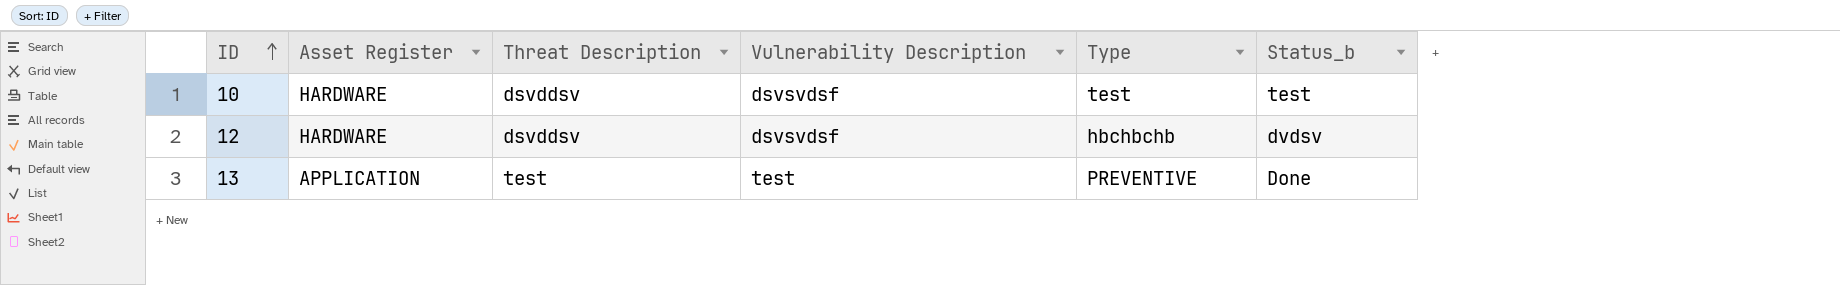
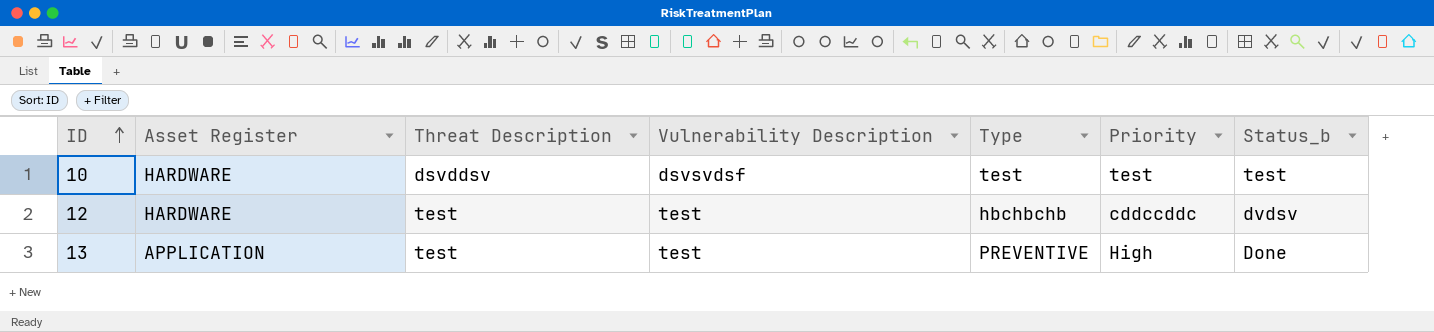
column Priority | position: none -> 6
12 | Threat Description: dsvddsv -> test
12 | Vulnerability Description: dsvsvdsf -> test

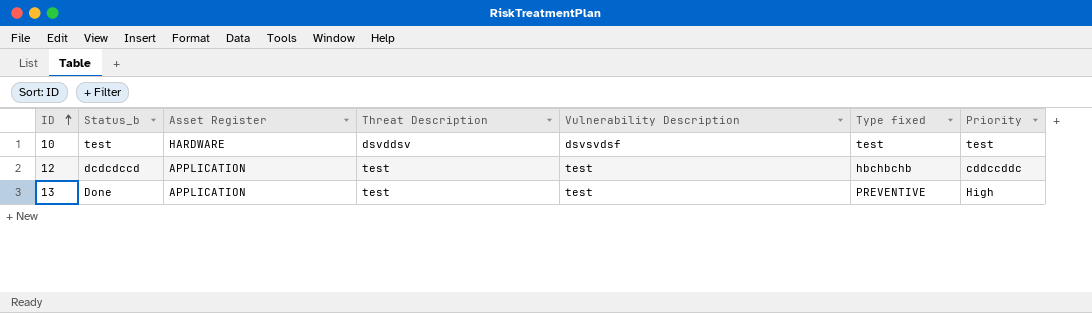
column Status_b | position: 7 -> 2
column name: Type -> Type fixed
12 | Status_b: dvdsv -> dcdcdccd
12 | Asset Register: HARDWARE -> APPLICATION

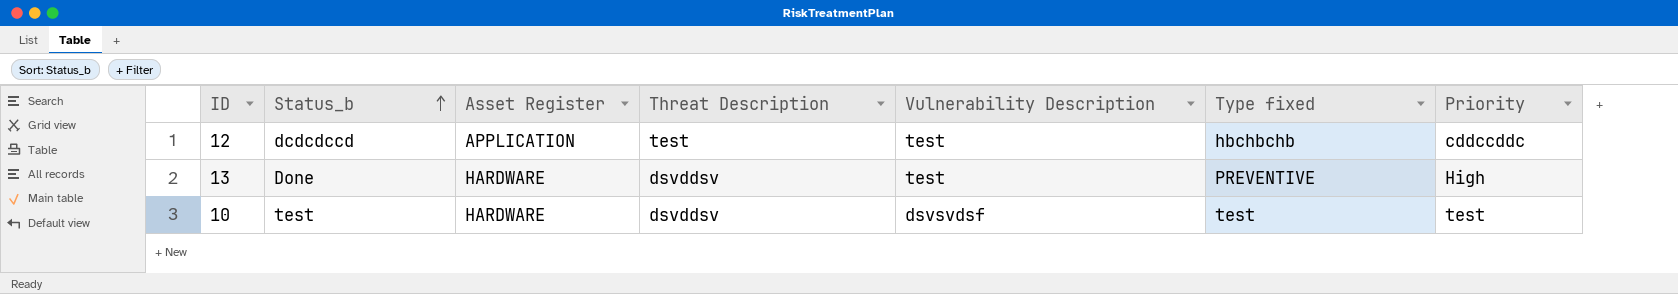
row order: ID ascending -> Status_b ascending
13 | Asset Register: APPLICATION -> HARDWARE
13 | Threat Description: test -> dsvddsv

